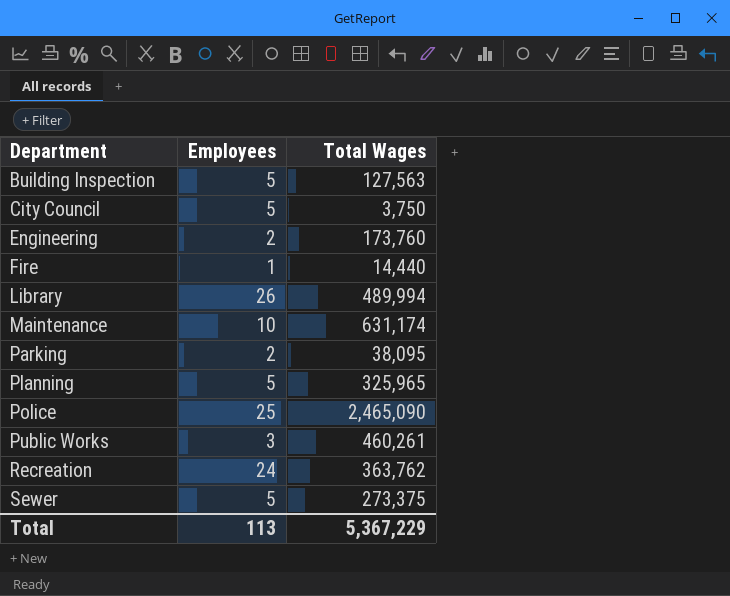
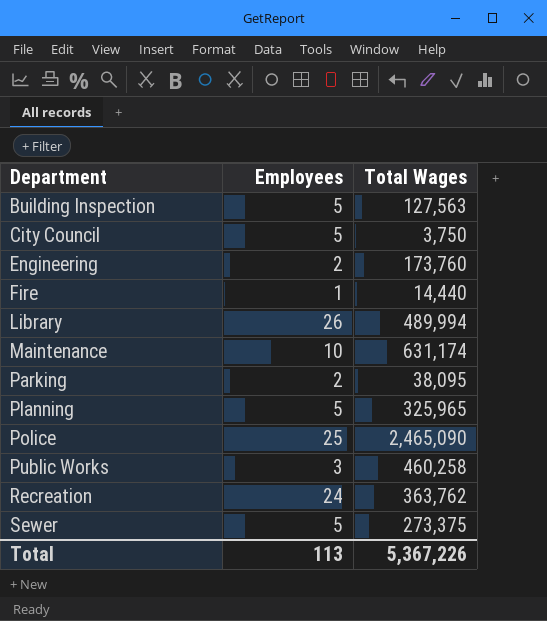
Public Works | Total Wages: 460,261 -> 460,258
Total | Total Wages: 5,367,229 -> 5,367,226

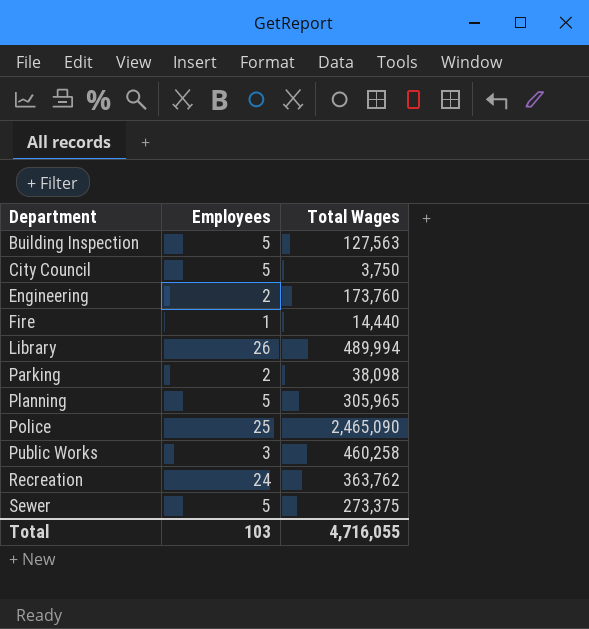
row Maintenance: 10 | 631,174 -> none
Parking | Total Wages: 38,095 -> 38,098
Planning | Total Wages: 325,965 -> 305,965
Total | Employees: 113 -> 103
Total | Total Wages: 5,367,226 -> 4,716,055

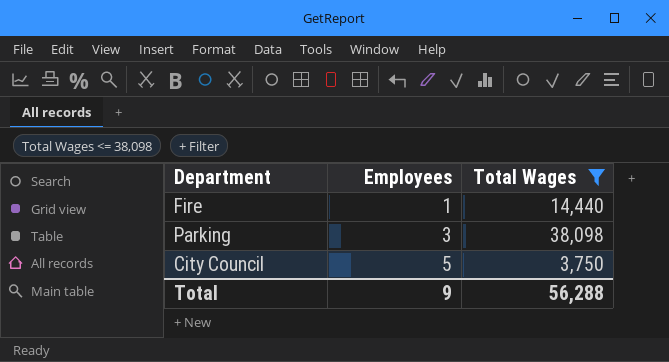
filter: none -> Total Wages <= 38,098
row order: Department ascending -> Employees ascending
Parking | Employees: 2 -> 3
Total | Employees: 103 -> 9
Total | Total Wages: 4,716,055 -> 56,288

